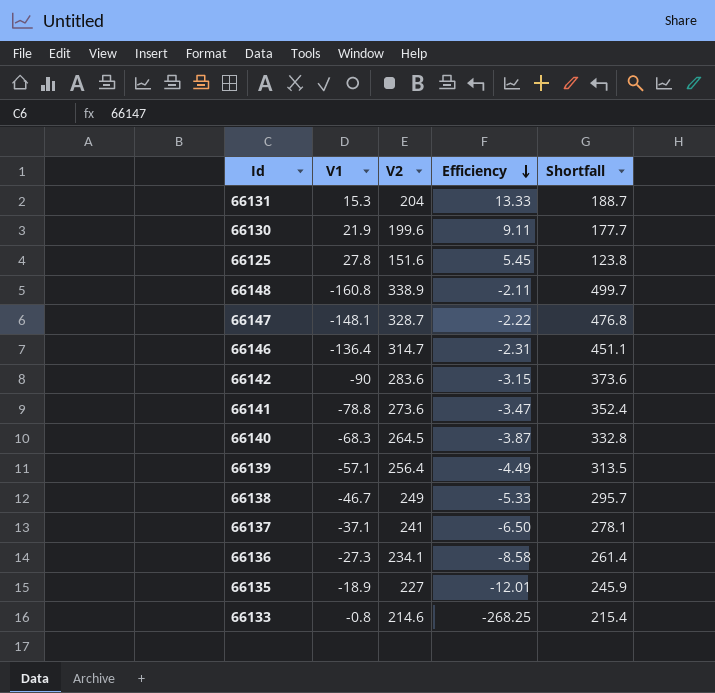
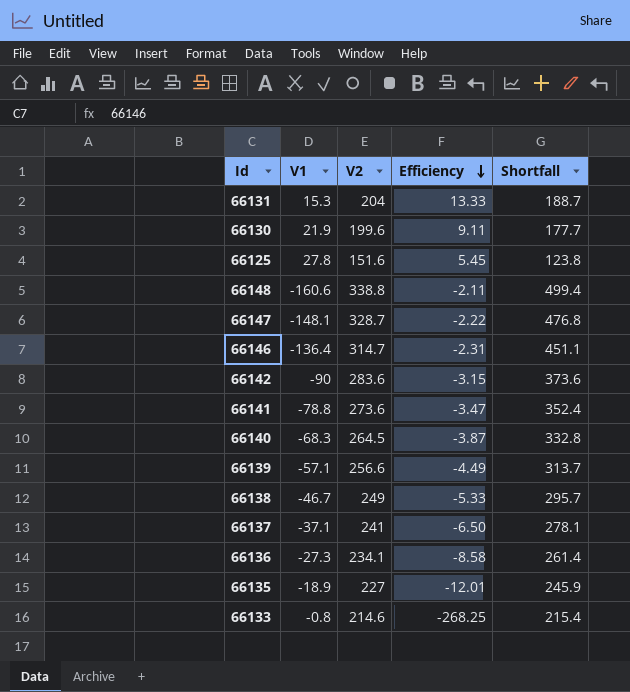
66148 | V1: -160.8 -> -160.6
66148 | V2: 338.9 -> 338.8
66148 | Shortfall: 499.7 -> 499.4
66139 | V2: 256.4 -> 256.6
66139 | Shortfall: 313.5 -> 313.7

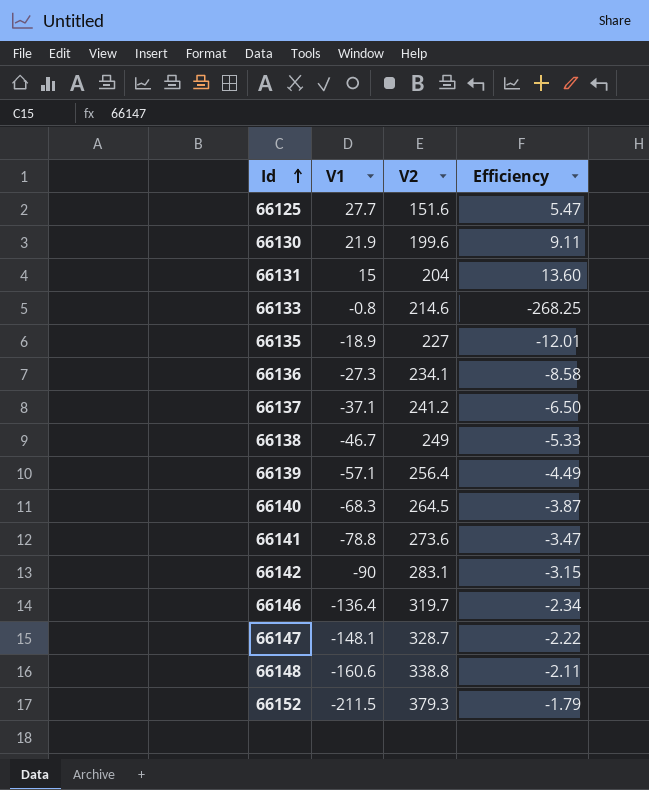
row order: Efficiency descending -> Id ascending
column Shortfall | formula: [V2] - [V1] -> none
66125 | V1: 27.8 -> 27.7
66125 | Efficiency: 5.45 -> 5.47
66131 | V1: 15.3 -> 15
66131 | Efficiency: 13.33 -> 13.60
66137 | V2: 241 -> 241.2
66139 | V2: 256.6 -> 256.4
66142 | V2: 283.6 -> 283.1
66146 | V2: 314.7 -> 319.7
66146 | Efficiency: -2.31 -> -2.34
row 66152: none -> -211.5 | 379.3 | -1.79

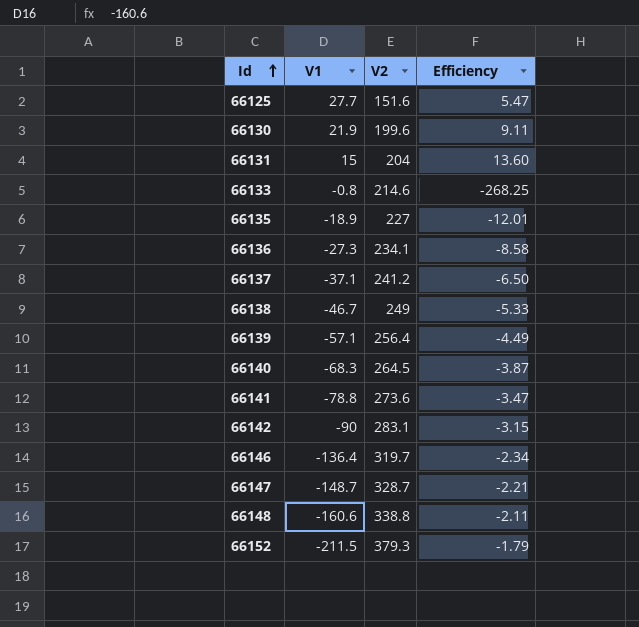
66147 | V1: -148.1 -> -148.7
66147 | Efficiency: -2.22 -> -2.21

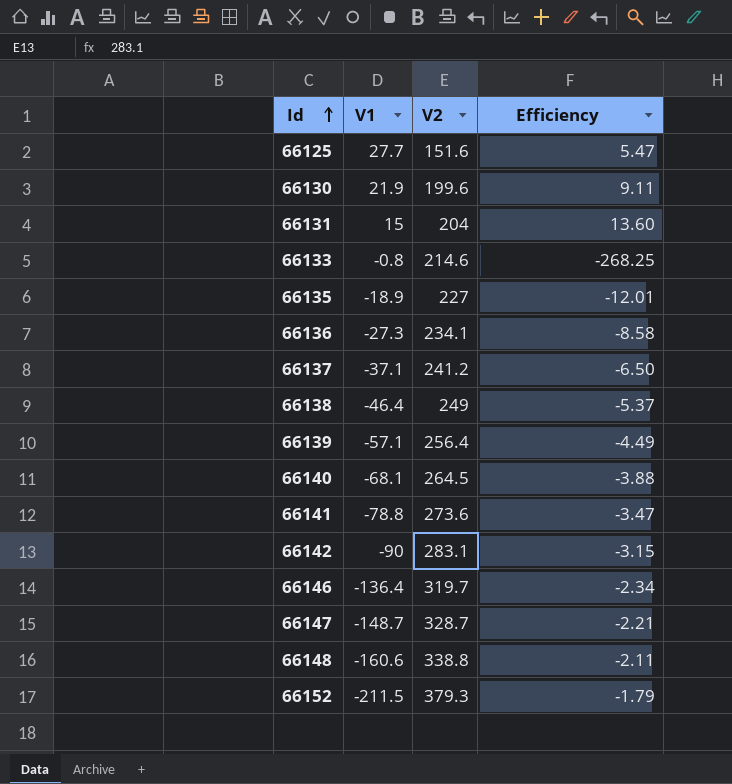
66138 | V1: -46.7 -> -46.4
66138 | Efficiency: -5.33 -> -5.37
66140 | V1: -68.3 -> -68.1
66140 | Efficiency: -3.87 -> -3.88

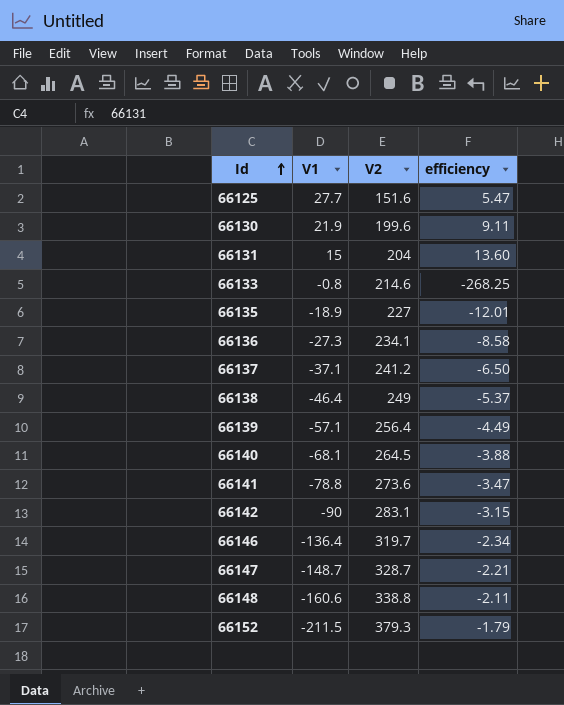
column name: Efficiency -> efficiency

